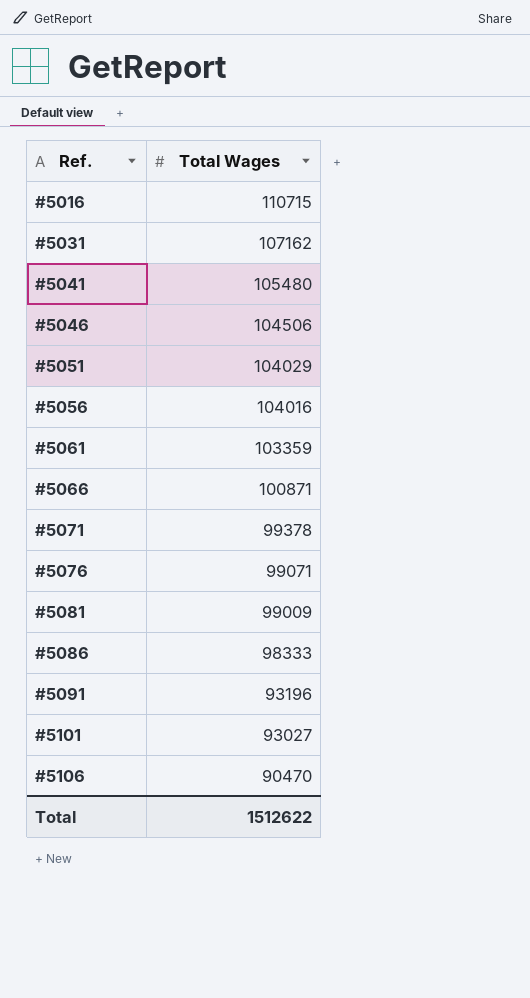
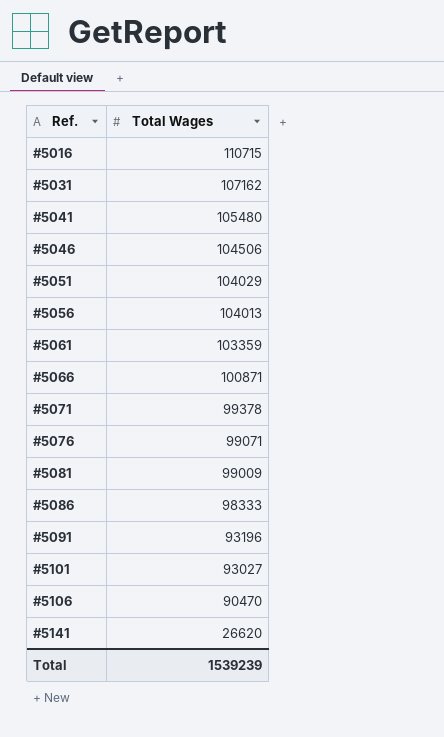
#5056 | Total Wages: 104016 -> 104013
row #5141: none -> 26620
Total | Total Wages: 1512622 -> 1539239

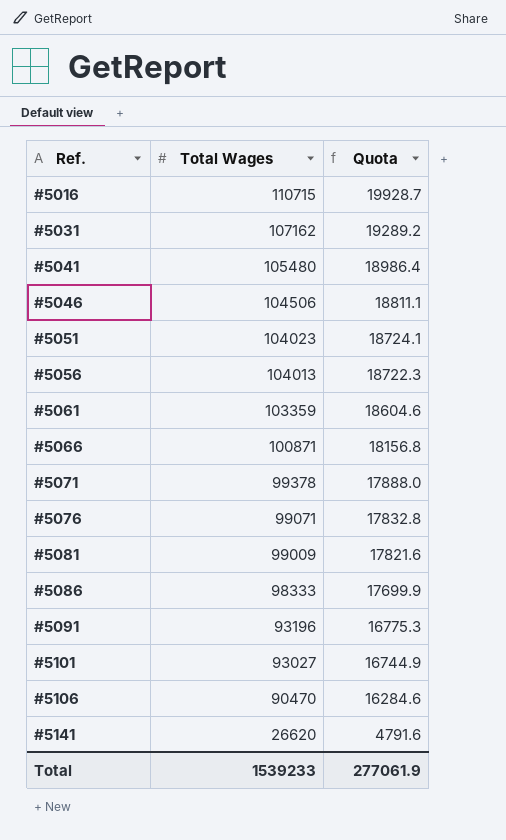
column Quota | formula: none -> [Total Wages] * 0.18
#5051 | Total Wages: 104029 -> 104023
Total | Total Wages: 1539239 -> 1539233

